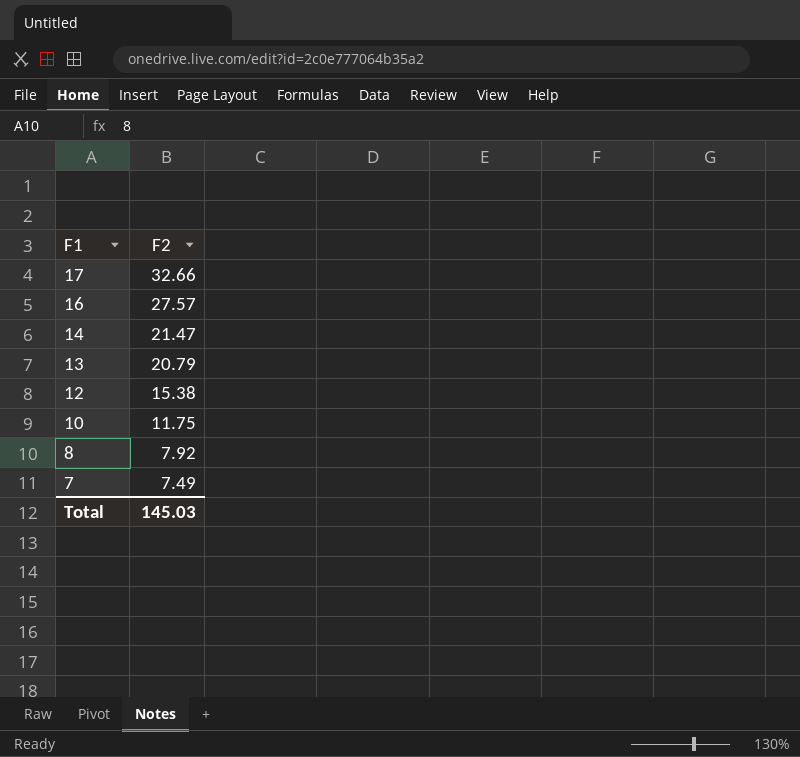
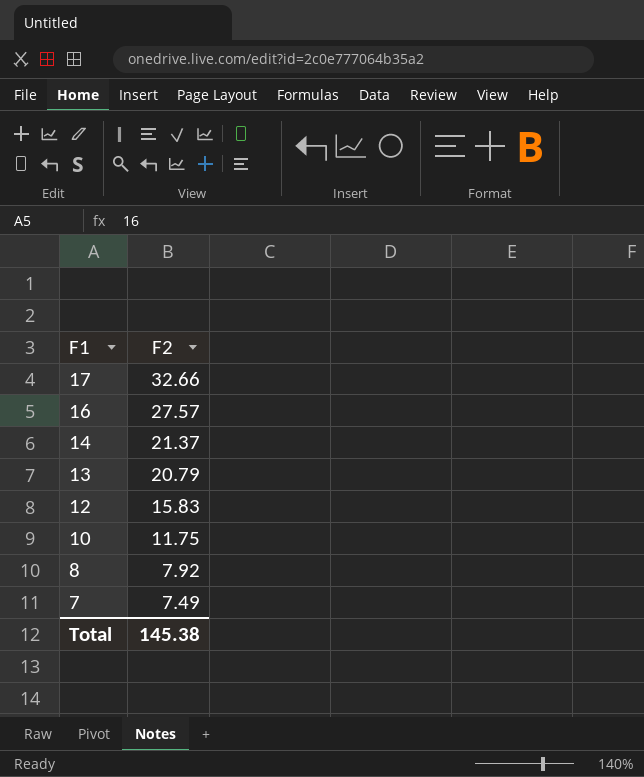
14 | F2: 21.47 -> 21.37
12 | F2: 15.38 -> 15.83
Total | F2: 145.03 -> 145.38

